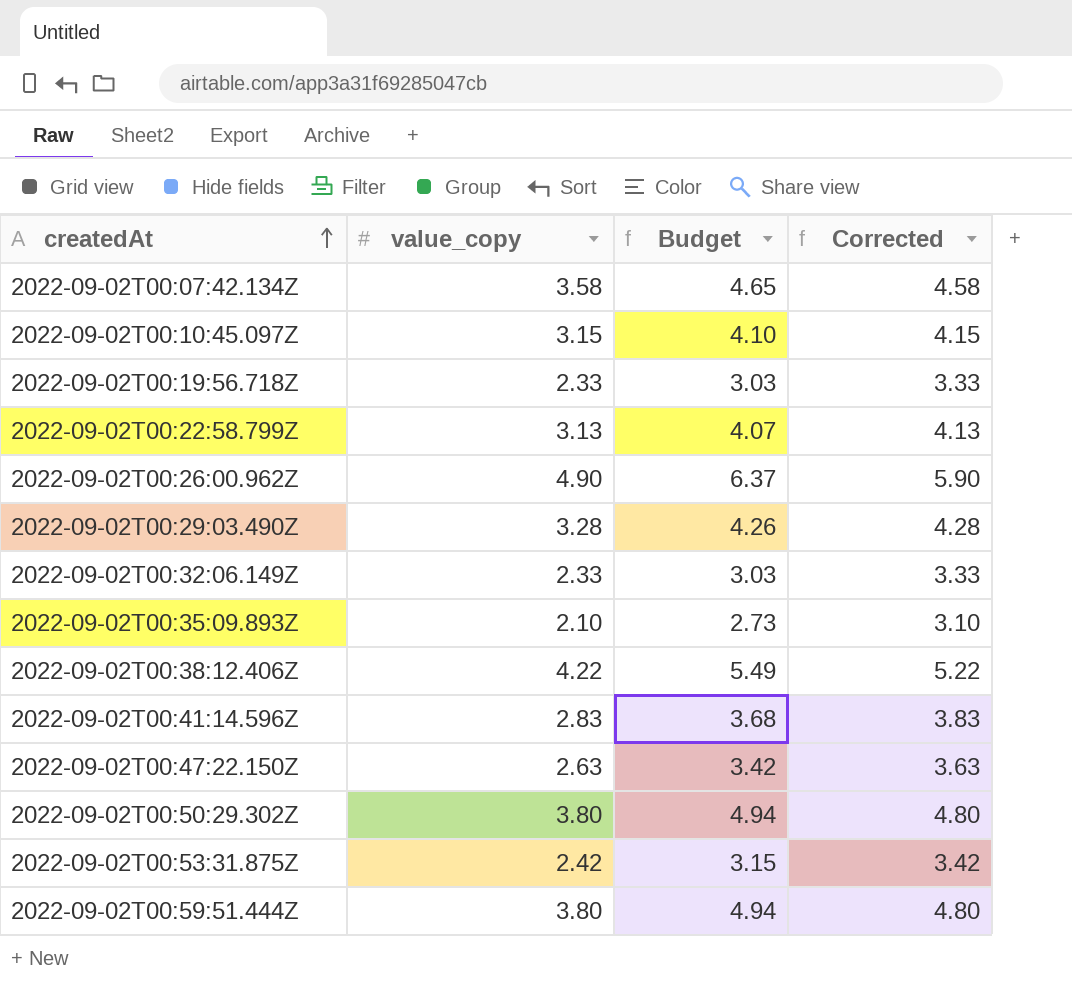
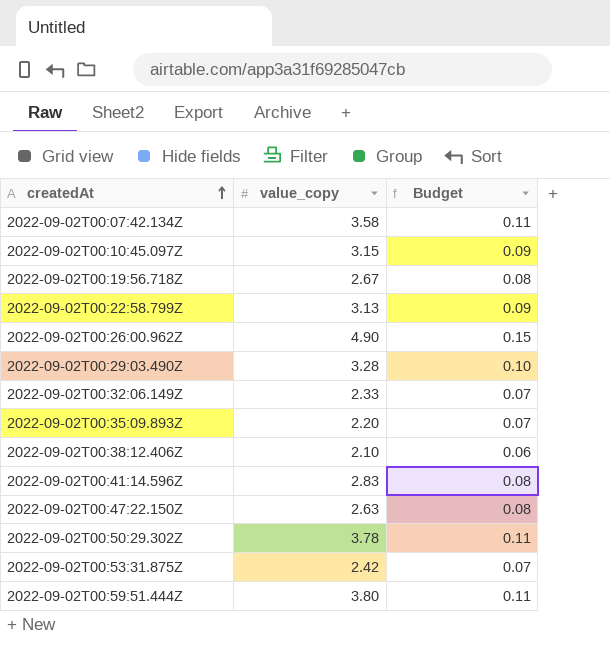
column Corrected | formula: [value_copy] + 1 -> none
column Budget | formula: [value_copy] * 1.3 -> [value_copy] * 0.03
2022-09-02T00:19:56.718Z | value_copy: 2.33 -> 2.67
2022-09-02T00:35:09.893Z | value_copy: 2.10 -> 2.20
2022-09-02T00:38:12.406Z | value_copy: 4.22 -> 2.10
2022-09-02T00:50:29.302Z | value_copy: 3.80 -> 3.78

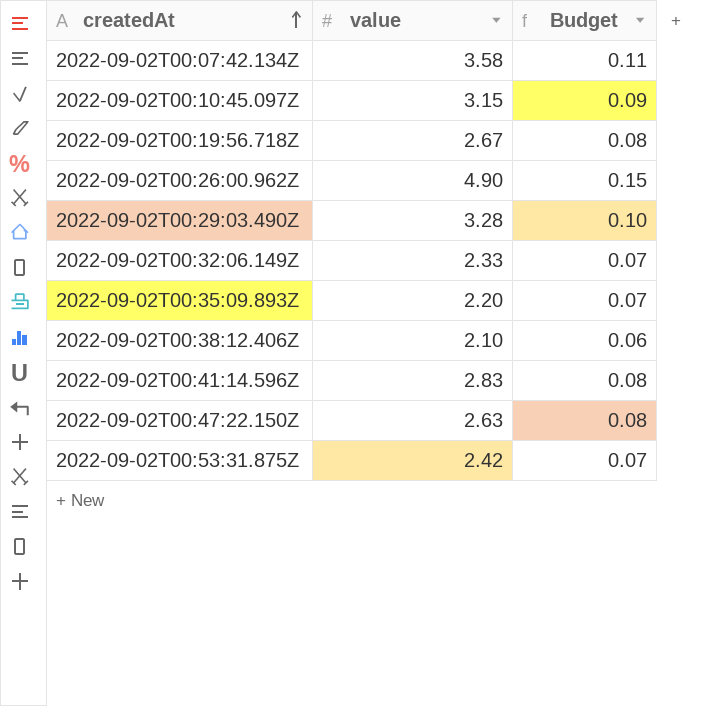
column name: value_copy -> value
row 2022-09-02T00:22:58.799Z: 3.13 | 0.09 -> none
row 2022-09-02T00:50:29.302Z: 3.78 | 0.11 -> none
row 2022-09-02T00:59:51.444Z: 3.80 | 0.11 -> none

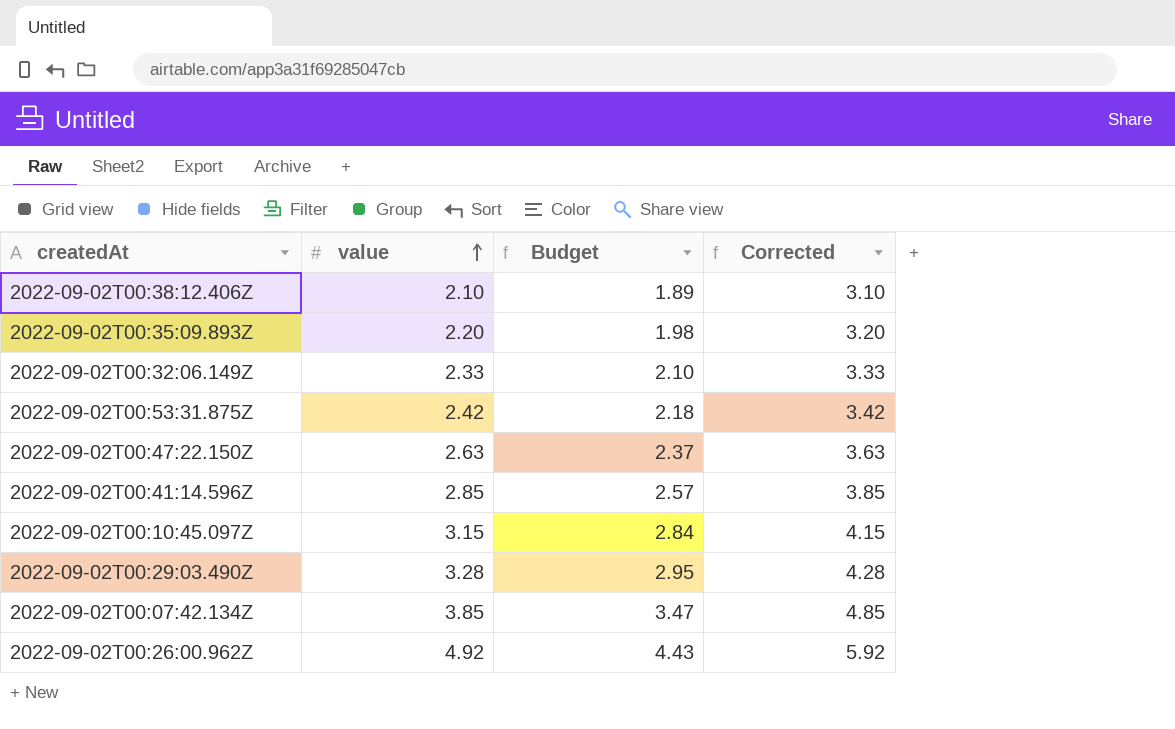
row order: createdAt ascending -> value ascending
column Budget | formula: [value] * 0.03 -> [value] * 0.9
column Corrected | formula: none -> [value] + 1
row 2022-09-02T00:19:56.718Z: 2.67 | 0.08 -> none
2022-09-02T00:41:14.596Z | value: 2.83 -> 2.85
2022-09-02T00:07:42.134Z | value: 3.58 -> 3.85
2022-09-02T00:26:00.962Z | value: 4.90 -> 4.92

